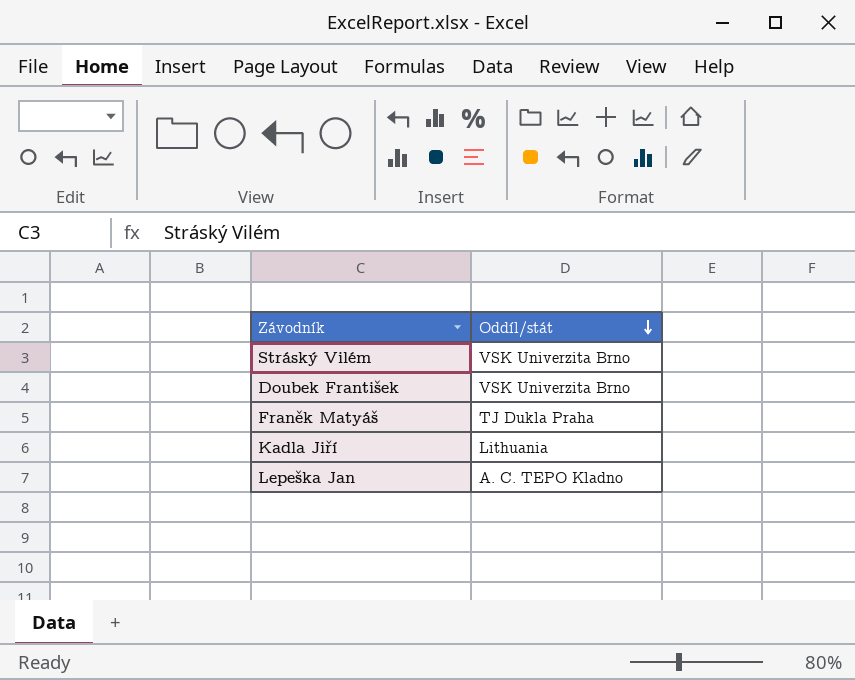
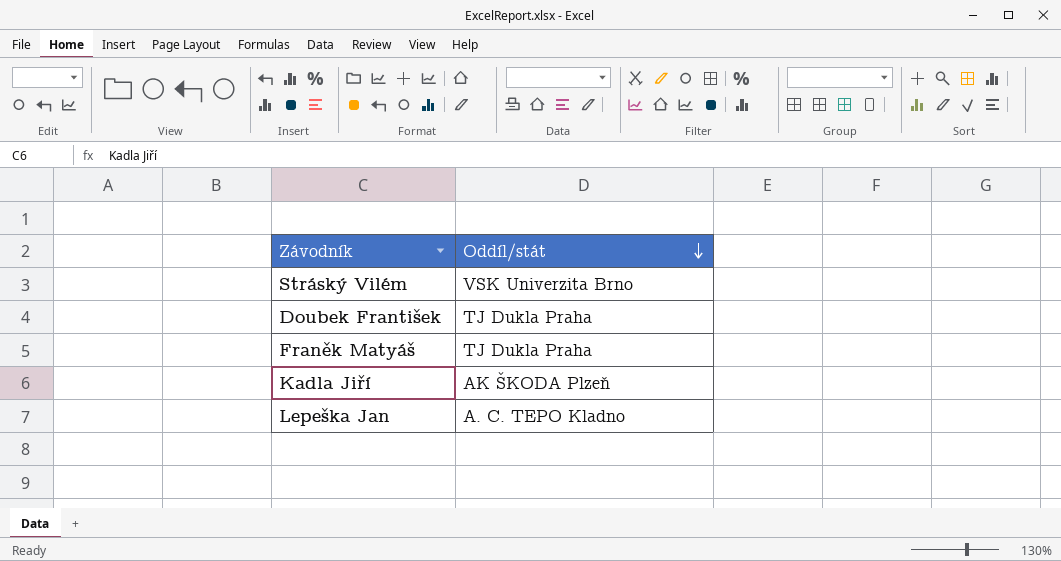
Doubek František | Oddíl/stát: VSK Univerzita Brno -> TJ Dukla Praha
Kadla Jiří | Oddíl/stát: Lithuania -> AK ŠKODA Plzeň

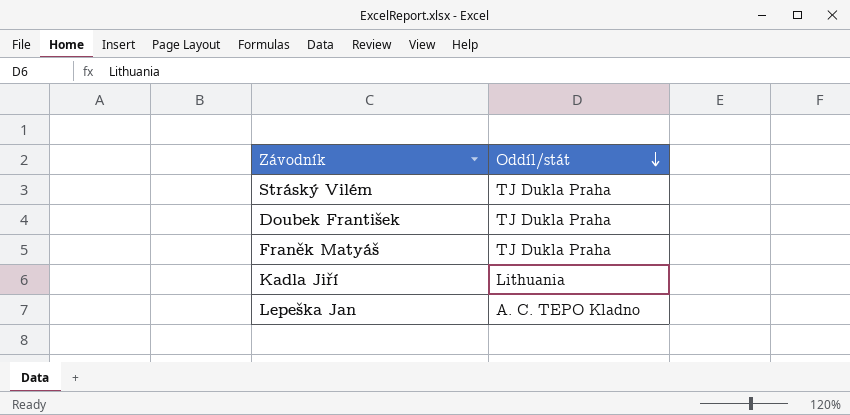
Stráský Vilém | Oddíl/stát: VSK Univerzita Brno -> TJ Dukla Praha
Kadla Jiří | Oddíl/stát: AK ŠKODA Plzeň -> Lithuania

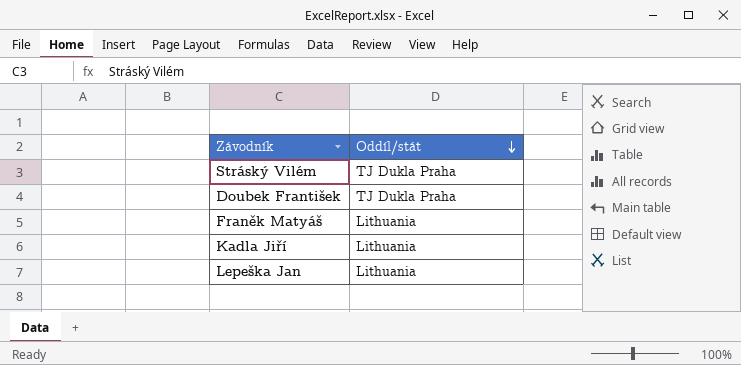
Franěk Matyáš | Oddíl/stát: TJ Dukla Praha -> Lithuania
Lepeška Jan | Oddíl/stát: A. C. TEPO Kladno -> Lithuania

